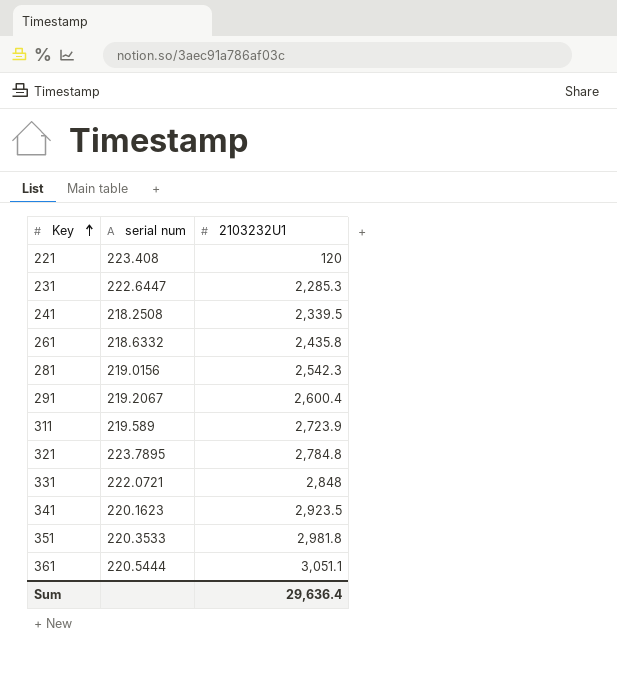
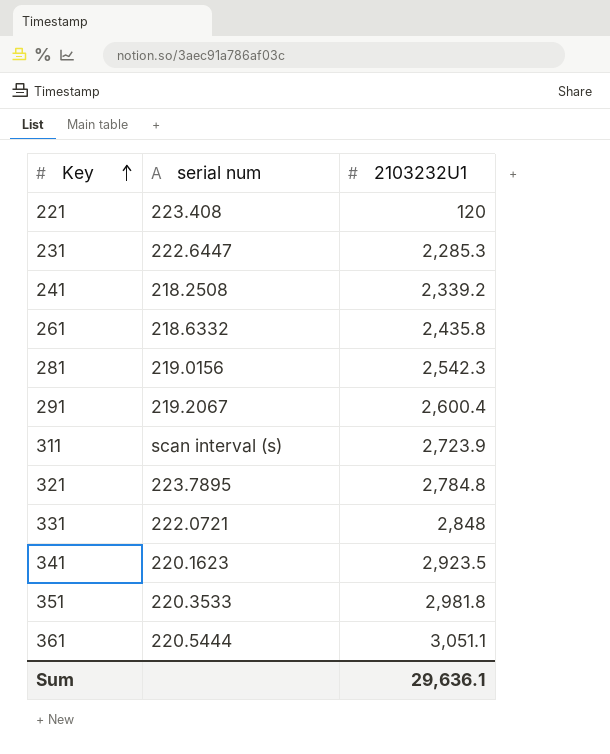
241 | 2103232U1: 2,339.5 -> 2,339.2
311 | serial num: 219.589 -> scan interval (s)
Sum | 2103232U1: 29,636.4 -> 29,636.1

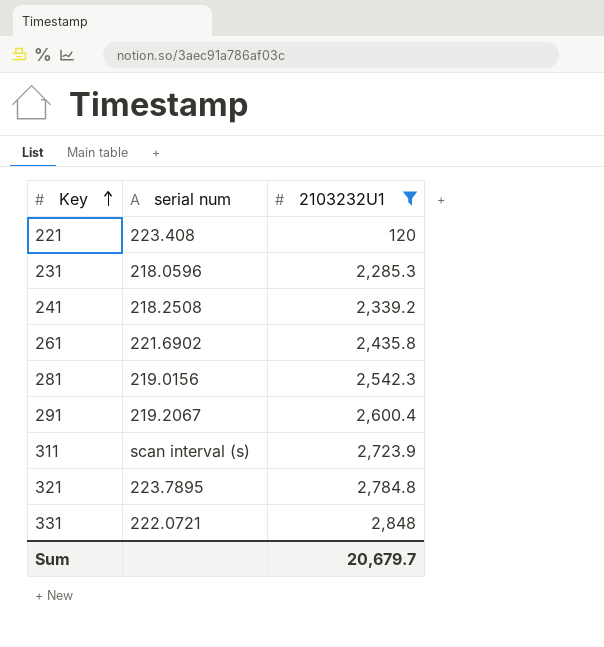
filter: none -> 2103232U1 <= 2,848
231 | serial num: 222.6447 -> 218.0596
261 | serial num: 218.6332 -> 221.6902
Sum | 2103232U1: 29,636.1 -> 20,679.7

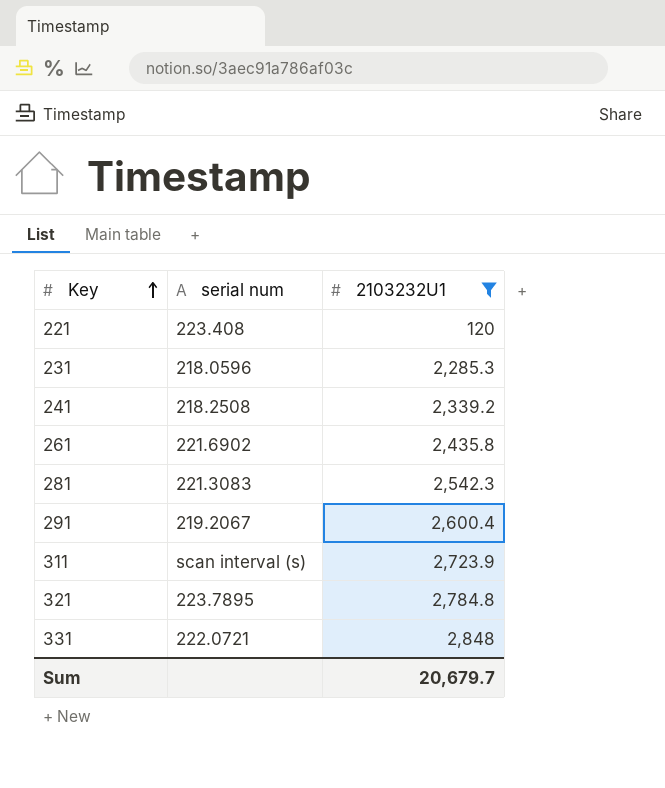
281 | serial num: 219.0156 -> 221.3083

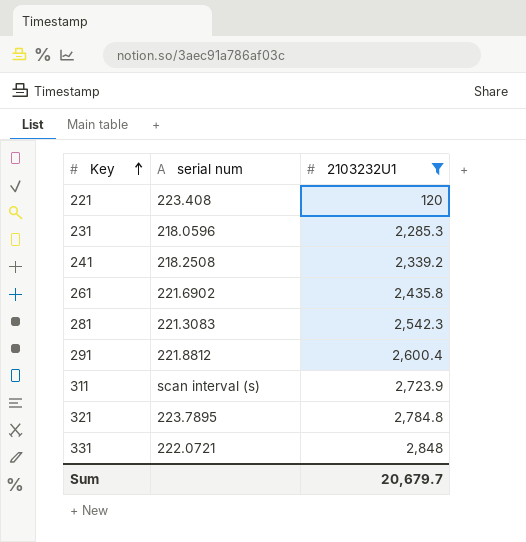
291 | serial num: 219.2067 -> 221.8812

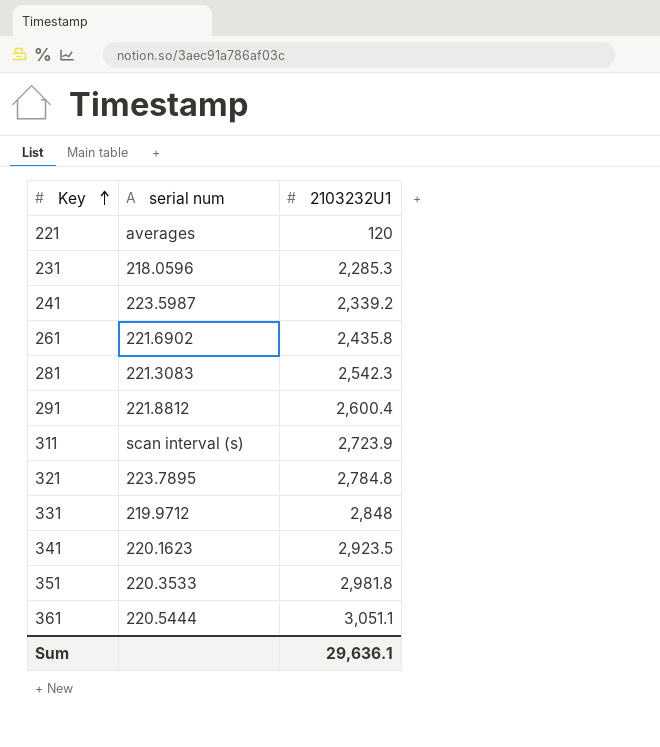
filter: 2103232U1 <= 2,848 -> none
221 | serial num: 223.408 -> averages
241 | serial num: 218.2508 -> 223.5987
331 | serial num: 222.0721 -> 219.9712
Sum | 2103232U1: 20,679.7 -> 29,636.1

